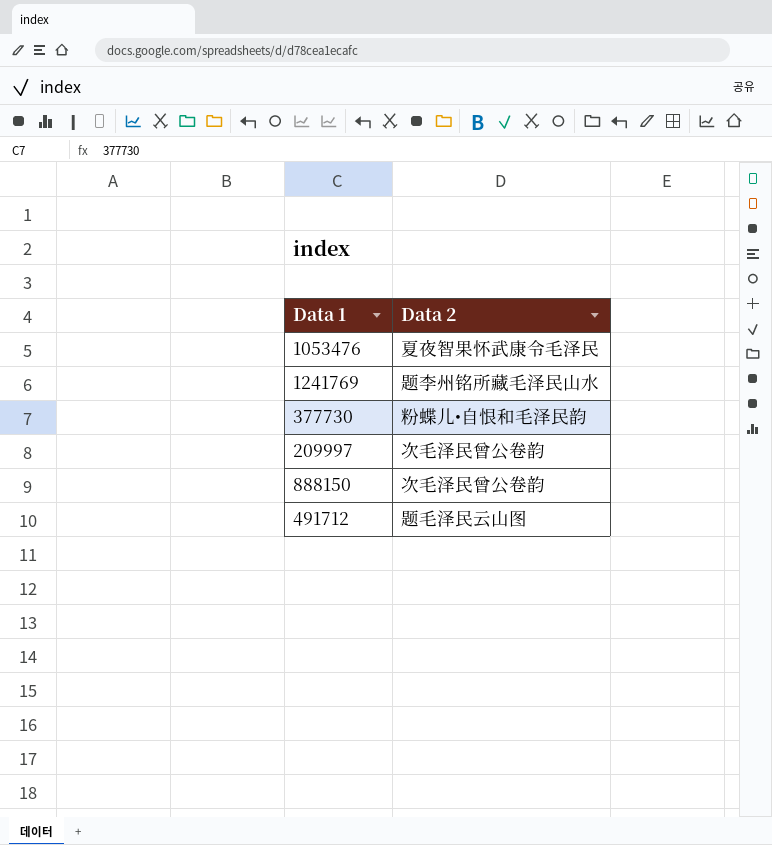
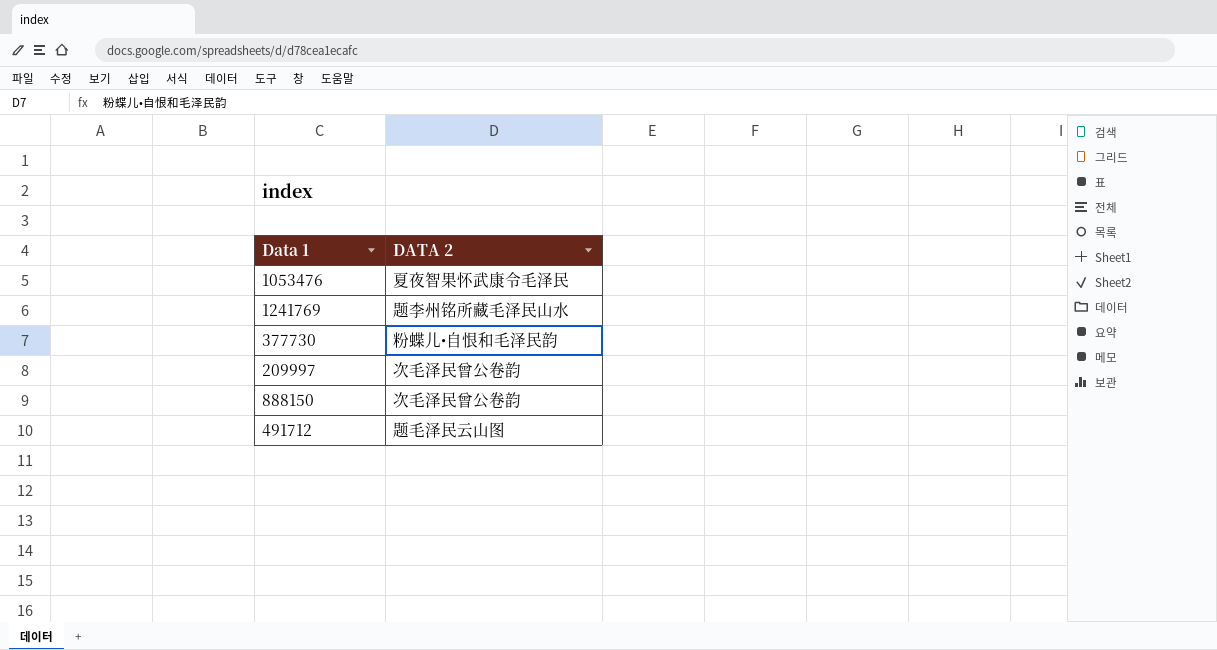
column name: Data 2 -> DATA 2

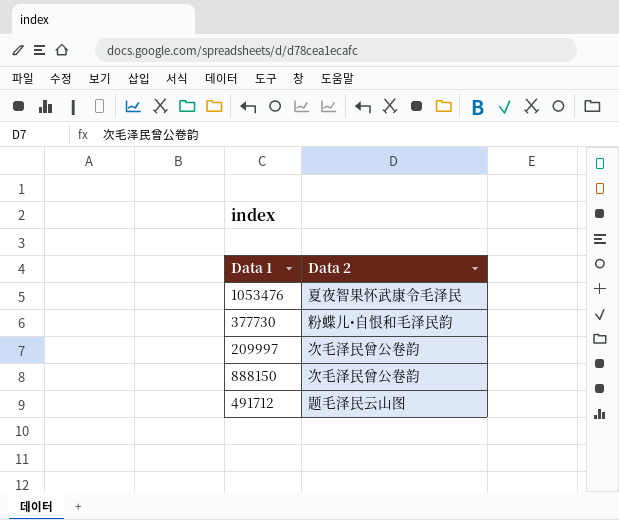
column name: DATA 2 -> Data 2
row 1241769: 题李州铭所藏毛泽民山水 -> none

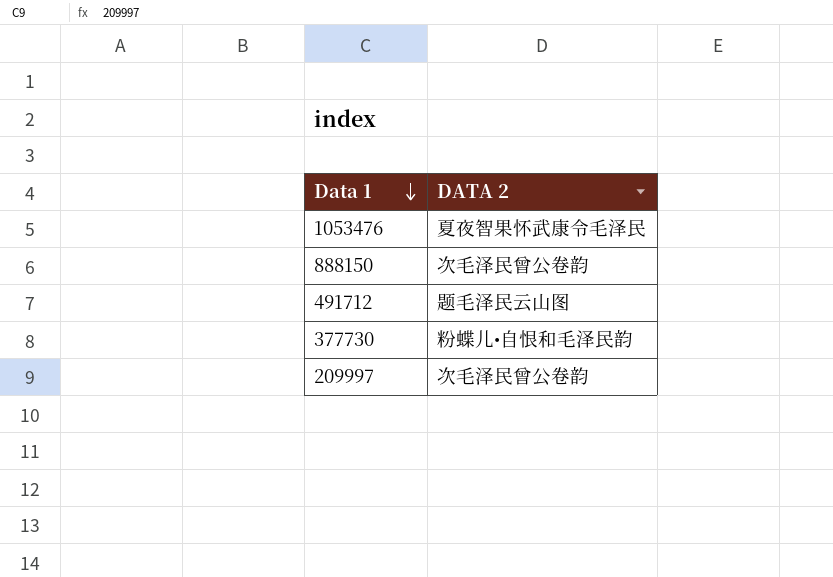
row order: none -> Data 1 descending
column name: Data 2 -> DATA 2

